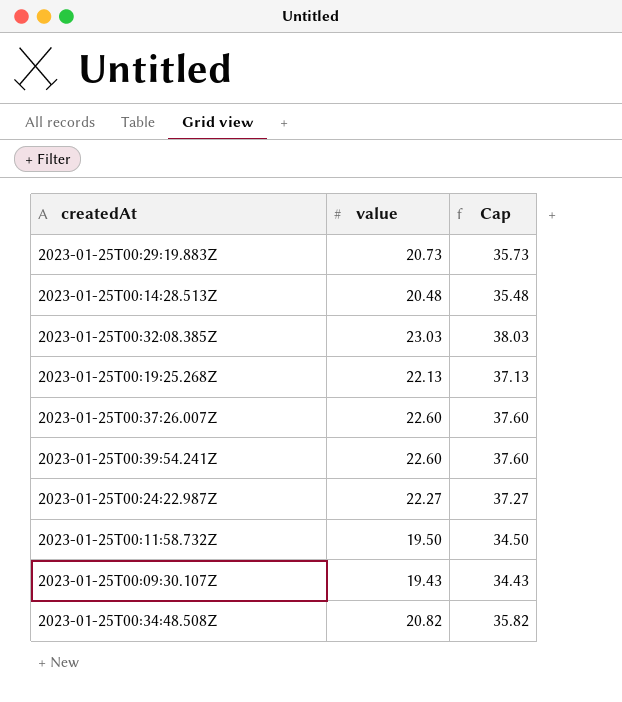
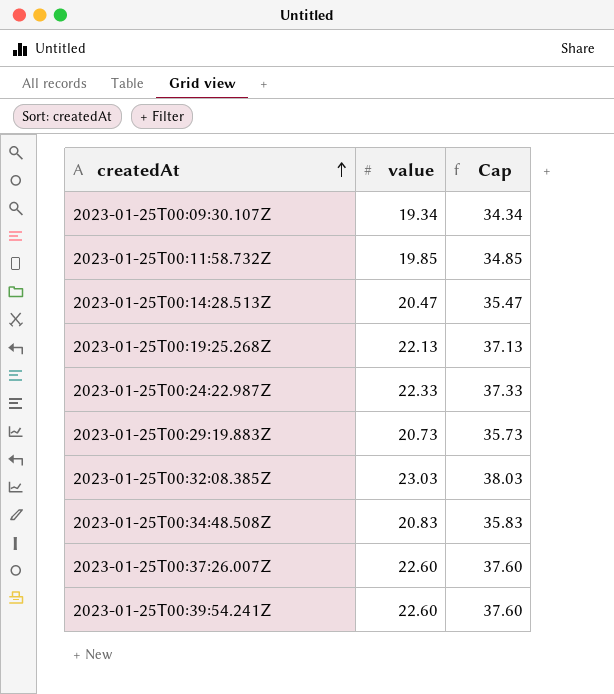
row order: none -> createdAt ascending
2023-01-25T00:09:30.107Z | value: 19.43 -> 19.34
2023-01-25T00:09:30.107Z | Cap: 34.43 -> 34.34
2023-01-25T00:11:58.732Z | value: 19.50 -> 19.85
2023-01-25T00:11:58.732Z | Cap: 34.50 -> 34.85
2023-01-25T00:14:28.513Z | value: 20.48 -> 20.47
2023-01-25T00:14:28.513Z | Cap: 35.48 -> 35.47
2023-01-25T00:24:22.987Z | value: 22.27 -> 22.33
2023-01-25T00:24:22.987Z | Cap: 37.27 -> 37.33
2023-01-25T00:34:48.508Z | value: 20.82 -> 20.83
2023-01-25T00:34:48.508Z | Cap: 35.82 -> 35.83

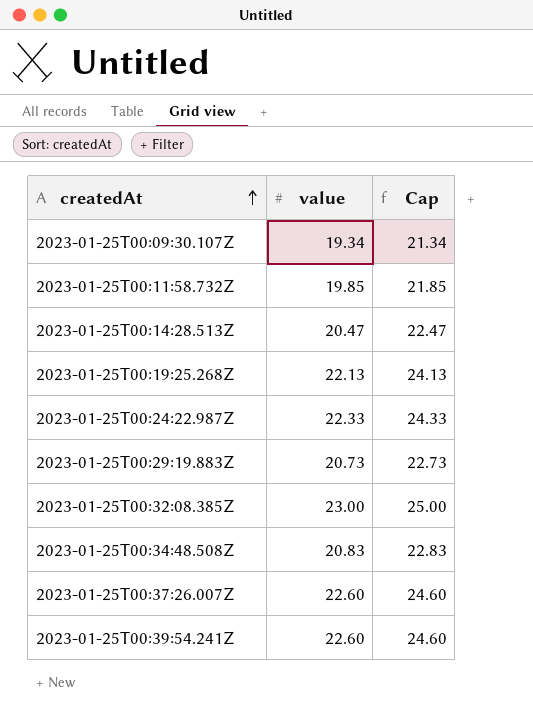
column Cap | formula: [value] + 15 -> [value] + 2
2023-01-25T00:32:08.385Z | value: 23.03 -> 23.00

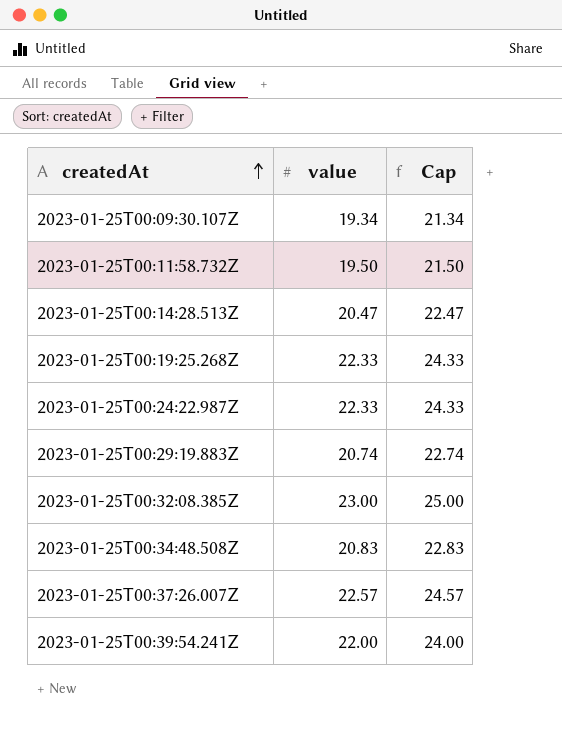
2023-01-25T00:11:58.732Z | value: 19.85 -> 19.50
2023-01-25T00:11:58.732Z | Cap: 21.85 -> 21.50
2023-01-25T00:19:25.268Z | value: 22.13 -> 22.33
2023-01-25T00:19:25.268Z | Cap: 24.13 -> 24.33
2023-01-25T00:29:19.883Z | value: 20.73 -> 20.74
2023-01-25T00:29:19.883Z | Cap: 22.73 -> 22.74
2023-01-25T00:37:26.007Z | value: 22.60 -> 22.57
2023-01-25T00:37:26.007Z | Cap: 24.60 -> 24.57
2023-01-25T00:39:54.241Z | value: 22.60 -> 22.00
2023-01-25T00:39:54.241Z | Cap: 24.60 -> 24.00

